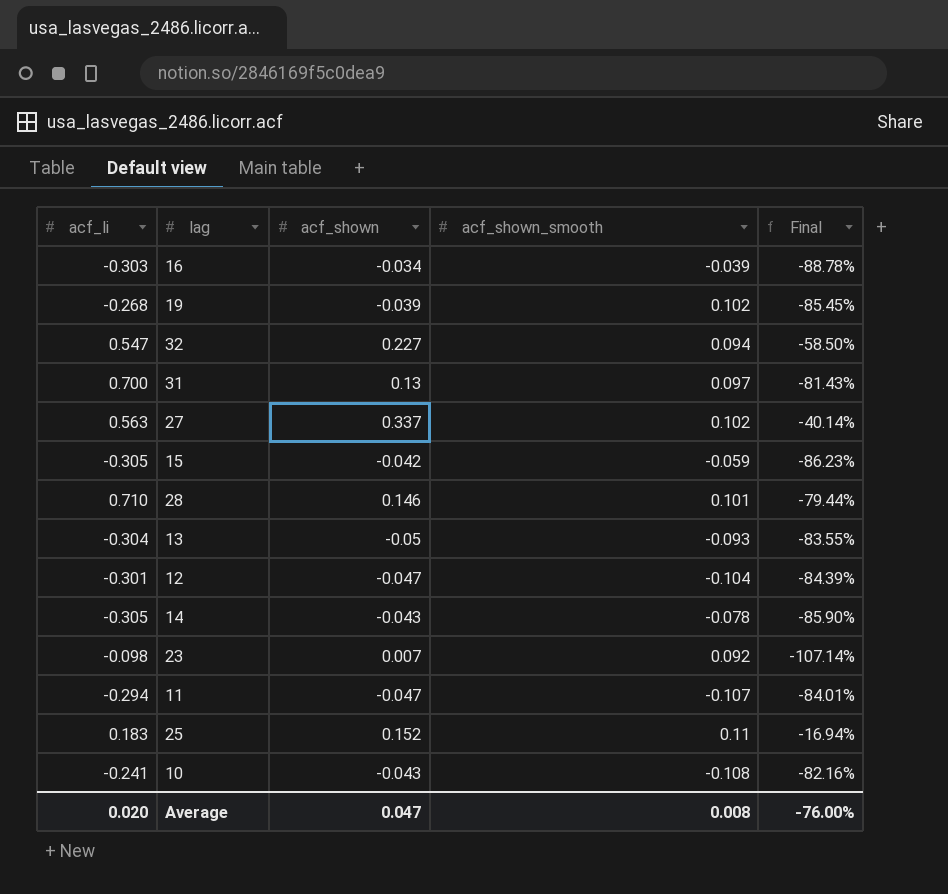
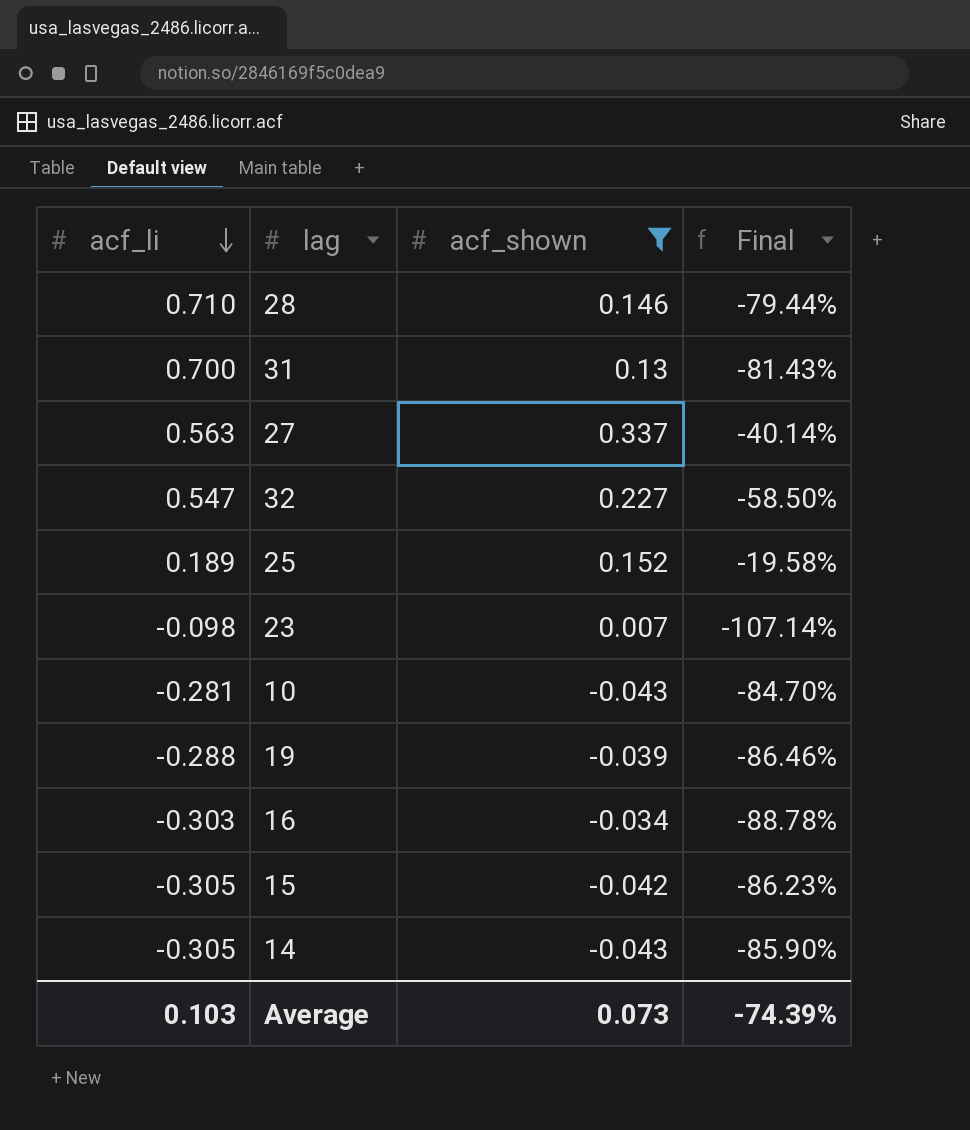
filter: none -> acf_shown >= -0.043
row order: none -> acf_li descending
column acf_shown_smooth | position: 4 -> none
25 | acf_li: 0.183 -> 0.189
25 | Final: -16.94% -> -19.58%
10 | acf_li: -0.241 -> -0.281
10 | Final: -82.16% -> -84.70%
19 | acf_li: -0.268 -> -0.288
19 | Final: -85.45% -> -86.46%
Average | acf_li: 0.020 -> 0.103
Average | acf_shown: 0.047 -> 0.073
Average | Final: -76.00% -> -74.39%

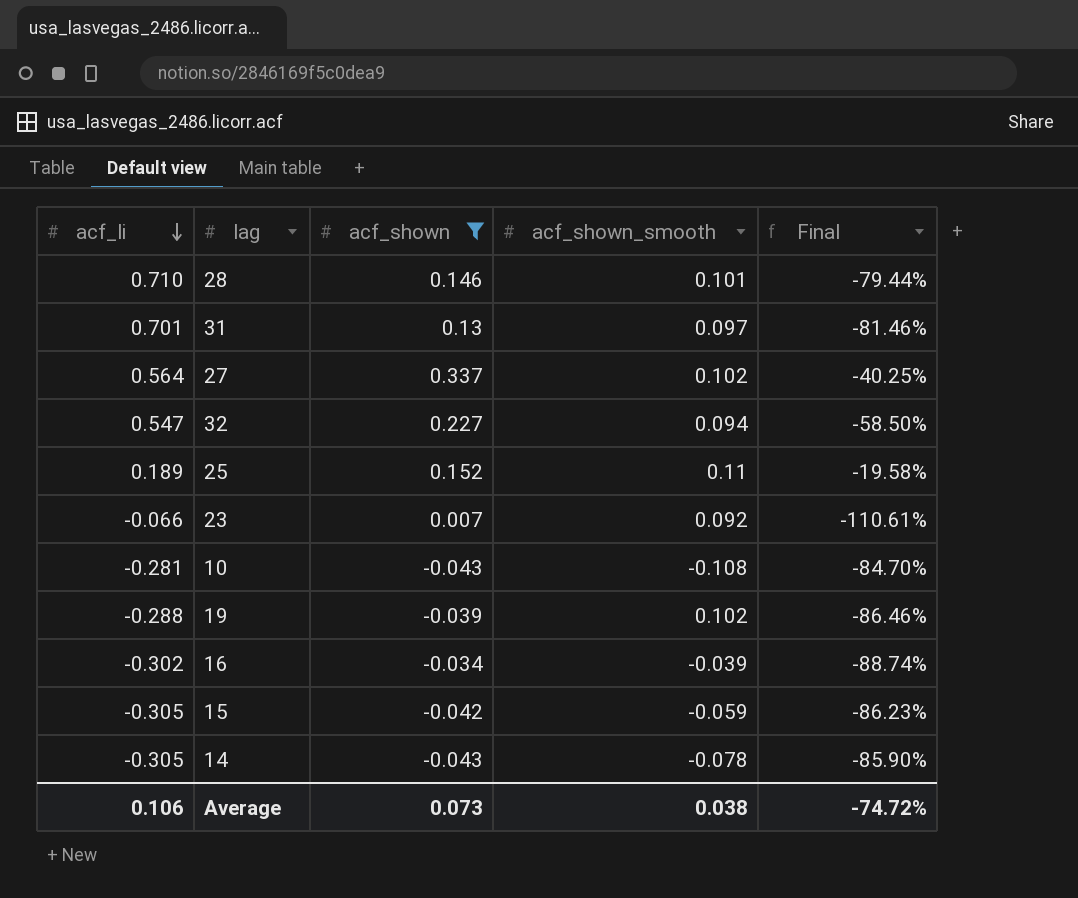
column acf_shown_smooth | position: none -> 4
31 | acf_li: 0.700 -> 0.701
31 | Final: -81.43% -> -81.46%
27 | acf_li: 0.563 -> 0.564
27 | Final: -40.14% -> -40.25%
23 | acf_li: -0.098 -> -0.066
23 | Final: -107.14% -> -110.61%
16 | acf_li: -0.303 -> -0.302
16 | Final: -88.78% -> -88.74%
Average | acf_li: 0.103 -> 0.106
Average | Final: -74.39% -> -74.72%

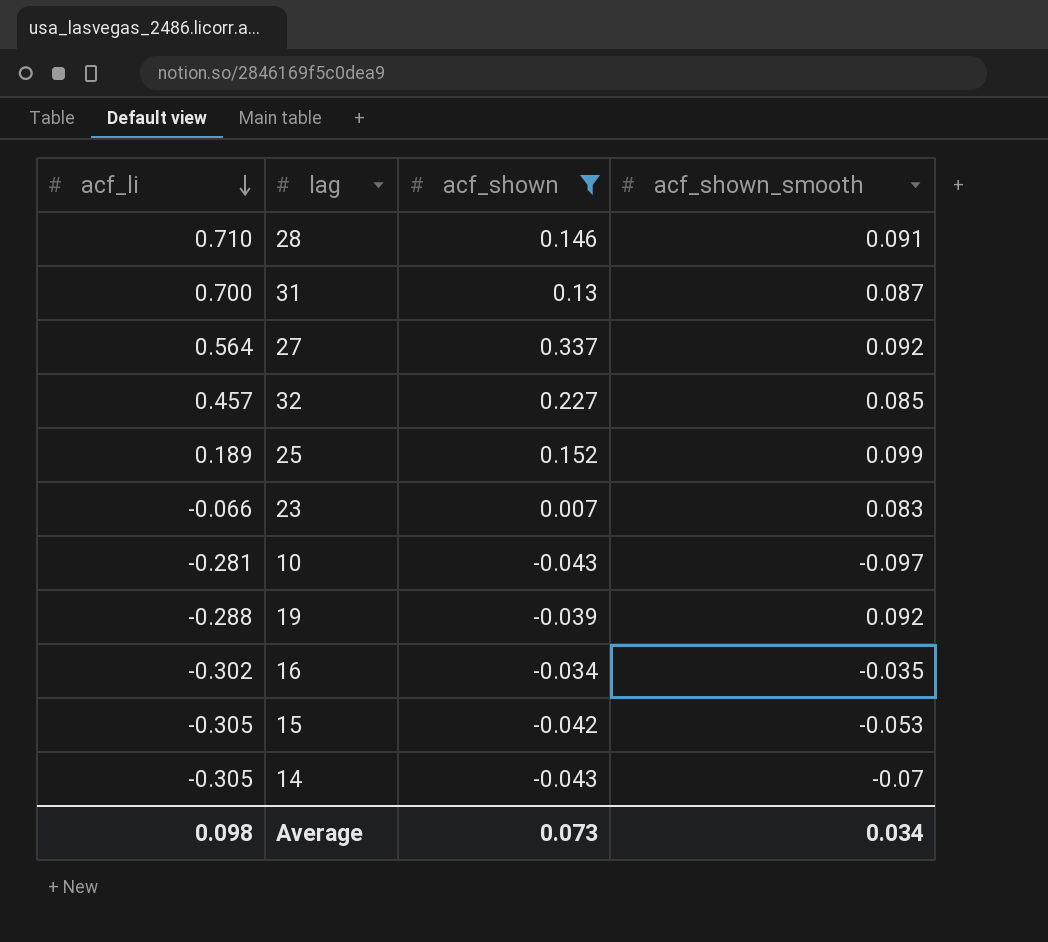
column Final | formula: ([acf_shown] - [acf_li]) / [acf_li] -> none
28 | acf_shown_smooth: 0.101 -> 0.091
31 | acf_li: 0.701 -> 0.700
31 | acf_shown_smooth: 0.097 -> 0.087
27 | acf_shown_smooth: 0.102 -> 0.092
32 | acf_li: 0.547 -> 0.457
32 | acf_shown_smooth: 0.094 -> 0.085
25 | acf_shown_smooth: 0.11 -> 0.099
23 | acf_shown_smooth: 0.092 -> 0.083
10 | acf_shown_smooth: -0.108 -> -0.097
19 | acf_shown_smooth: 0.102 -> 0.092
16 | acf_shown_smooth: -0.039 -> -0.035
15 | acf_shown_smooth: -0.059 -> -0.053
14 | acf_shown_smooth: -0.078 -> -0.07
Average | acf_li: 0.106 -> 0.098
Average | acf_shown_smooth: 0.038 -> 0.034

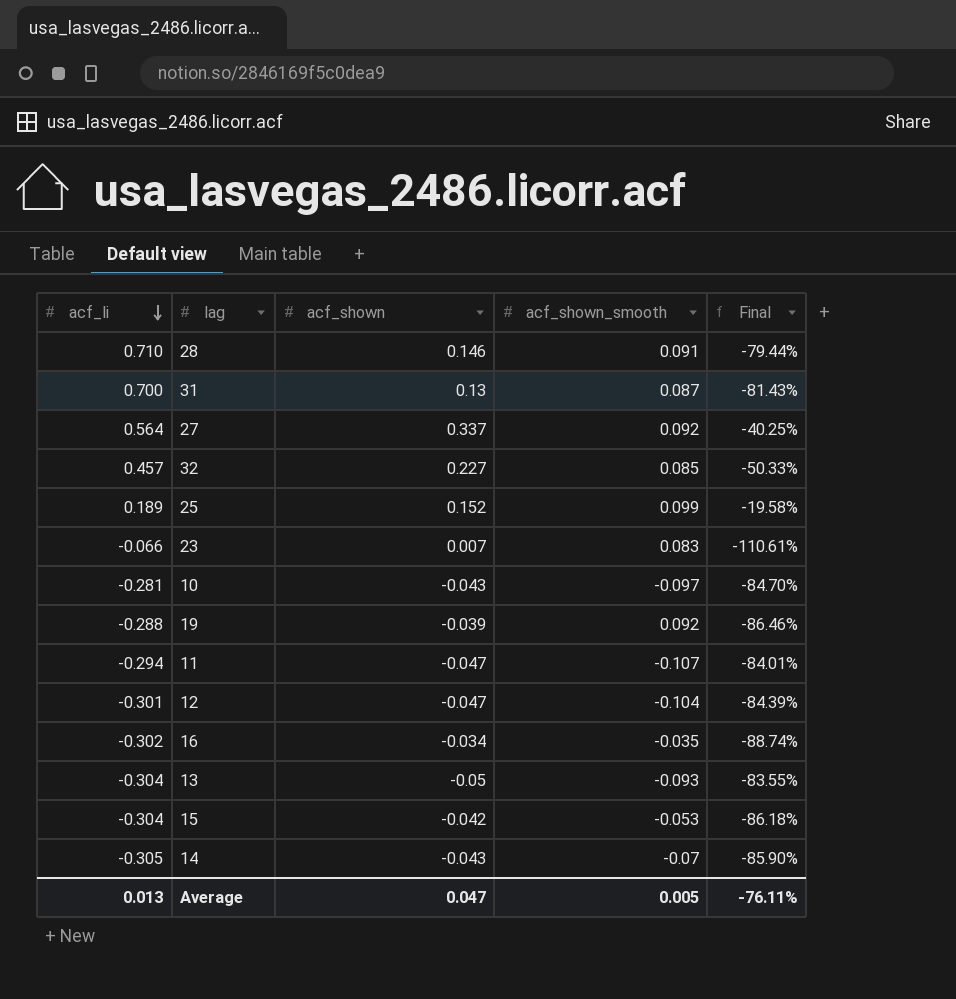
filter: acf_shown >= -0.043 -> none
column Final | formula: none -> ([acf_shown] - [acf_li]) / [acf_li]
15 | acf_li: -0.305 -> -0.304
Average | acf_li: 0.098 -> 0.013
Average | acf_shown: 0.073 -> 0.047
Average | acf_shown_smooth: 0.034 -> 0.005

